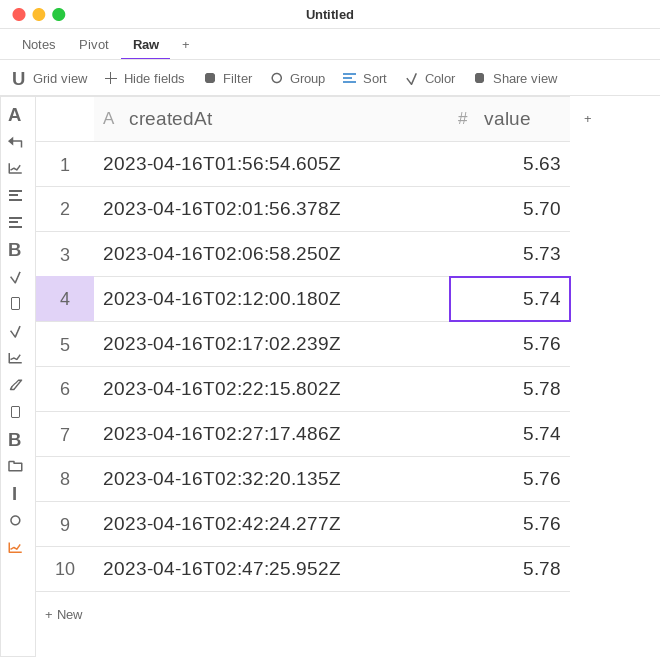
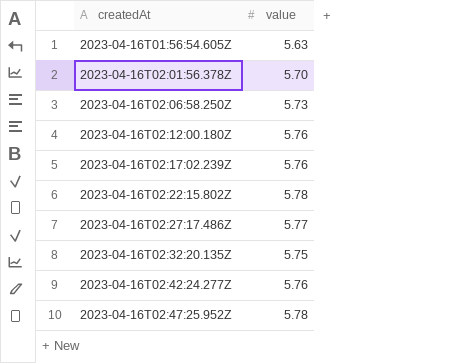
2023-04-16T02:12:00.180Z | value: 5.74 -> 5.76
2023-04-16T02:27:17.486Z | value: 5.74 -> 5.77
2023-04-16T02:32:20.135Z | value: 5.76 -> 5.75

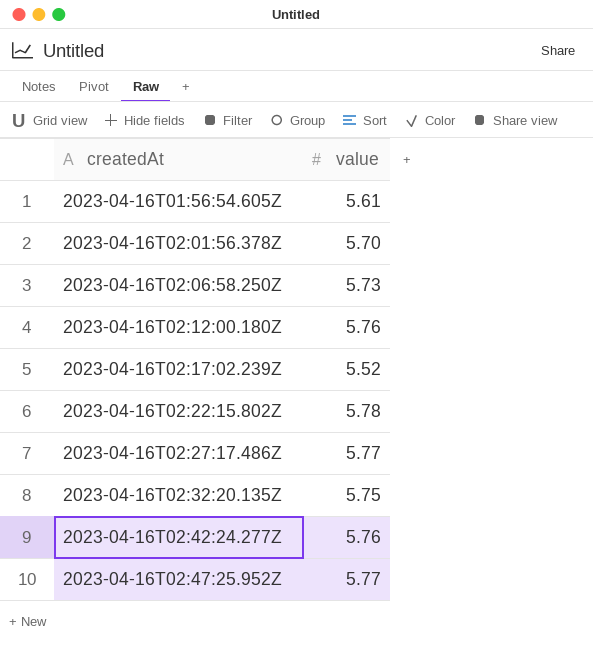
2023-04-16T01:56:54.605Z | value: 5.63 -> 5.61
2023-04-16T02:17:02.239Z | value: 5.76 -> 5.52
2023-04-16T02:47:25.952Z | value: 5.78 -> 5.77

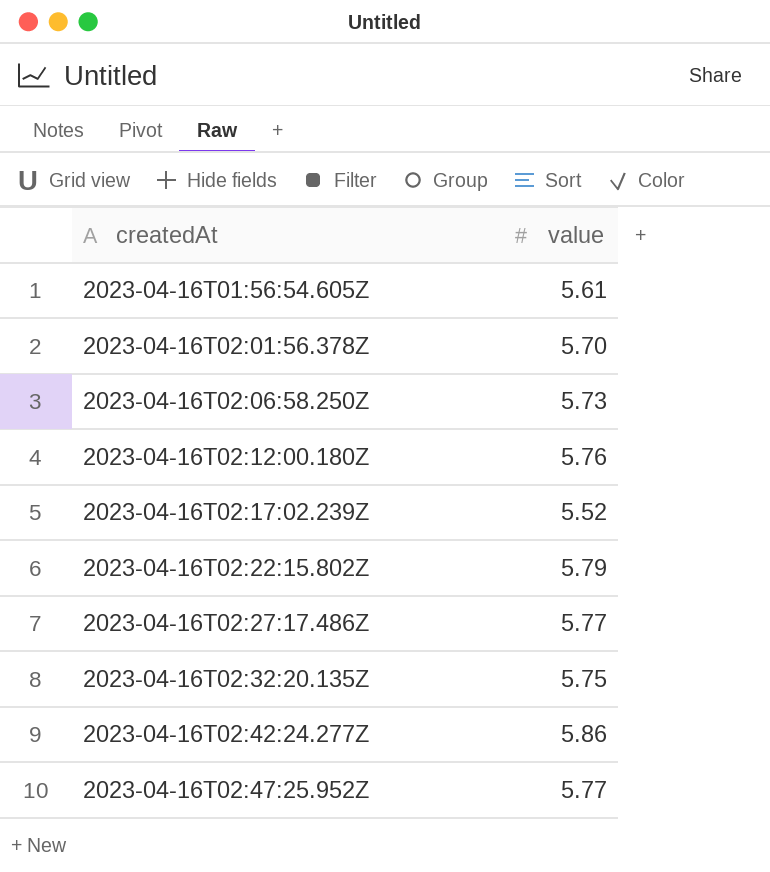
2023-04-16T02:22:15.802Z | value: 5.78 -> 5.79
2023-04-16T02:42:24.277Z | value: 5.76 -> 5.86

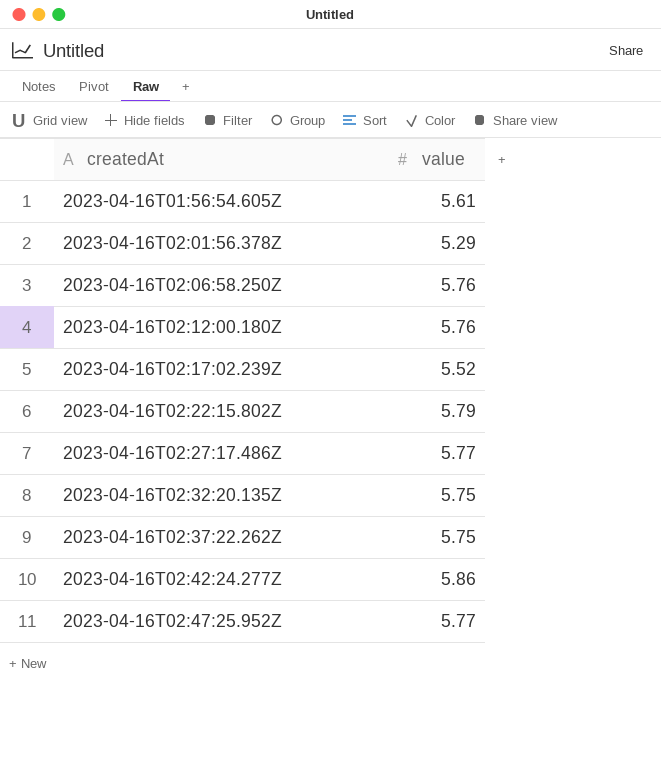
2023-04-16T02:01:56.378Z | value: 5.70 -> 5.29
2023-04-16T02:06:58.250Z | value: 5.73 -> 5.76
row 2023-04-16T02:37:22.262Z: none -> 5.75

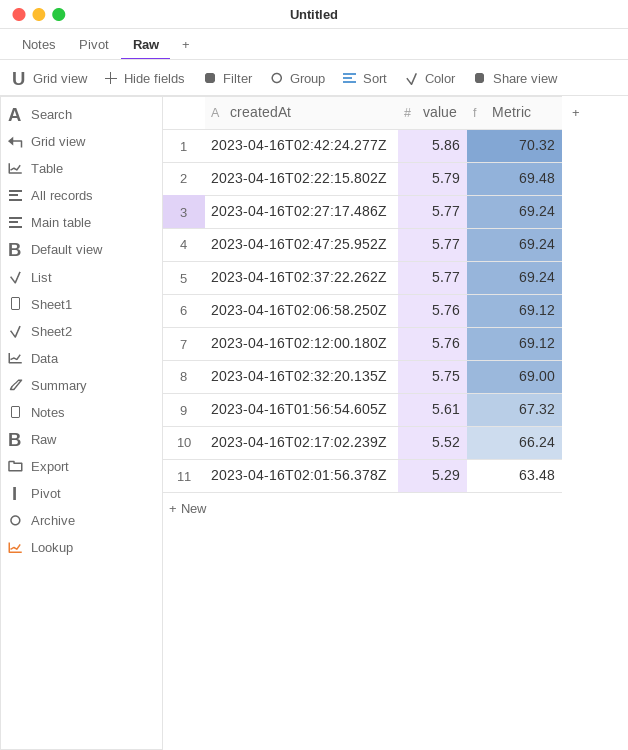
row order: createdAt ascending -> value descending
column Metric | formula: none -> [value] * 12
2023-04-16T02:37:22.262Z | value: 5.75 -> 5.77

